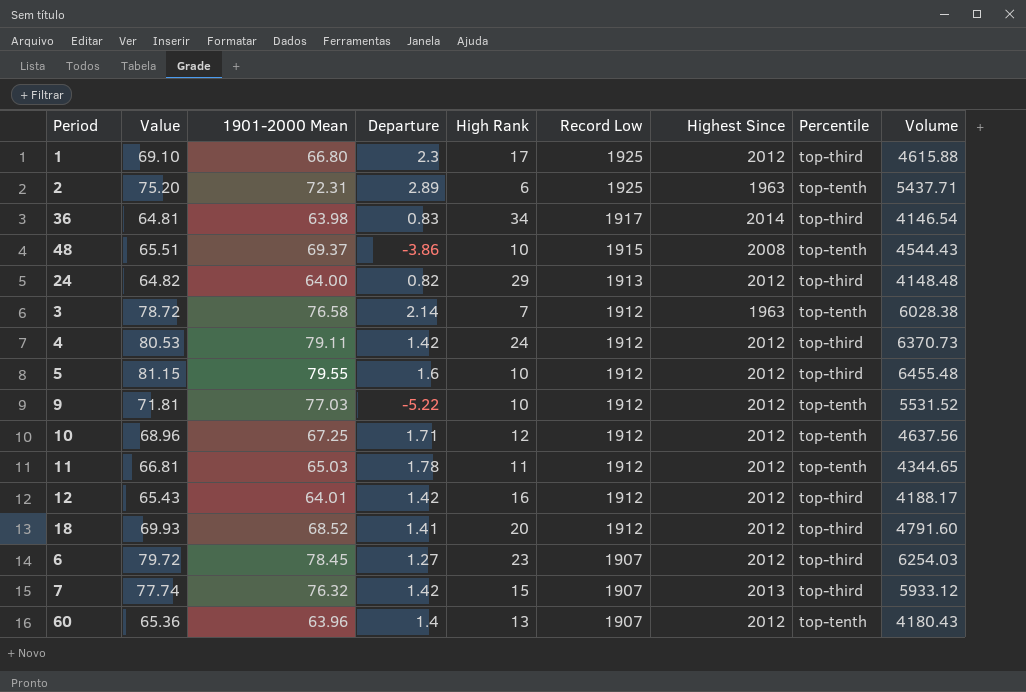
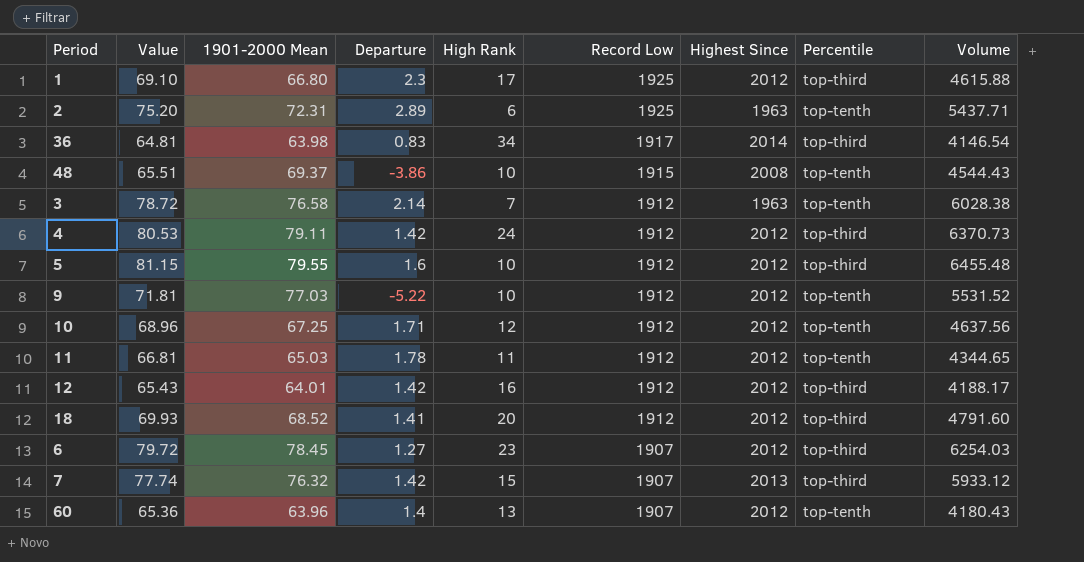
row 24: 64.82 | 64.00 | 0.82 | 29 | 1913 | 2012 | top-third | 4148.48 -> none

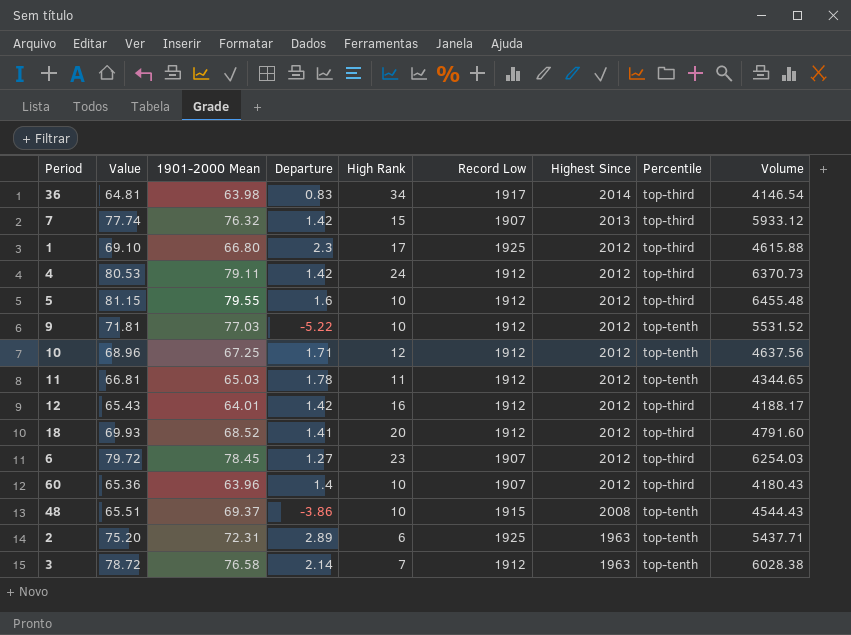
row order: Record Low descending -> Highest Since descending
60 | High Rank: 13 -> 10
60 | Percentile: top-tenth -> top-third

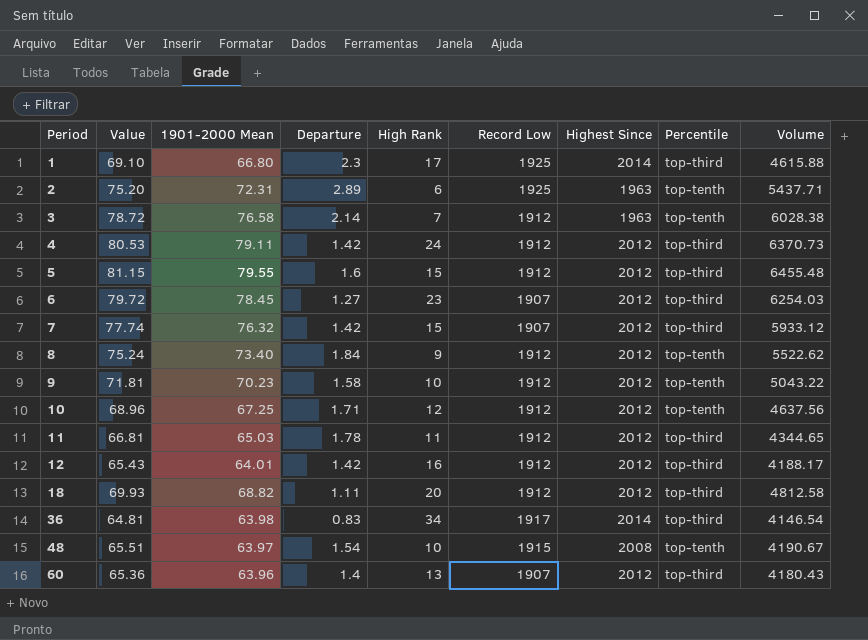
row order: Highest Since descending -> Period ascending
1 | Highest Since: 2012 -> 2014
5 | High Rank: 10 -> 15
7 | Highest Since: 2013 -> 2012
row 8: none -> 75.24 | 73.40 | 1.84 | 9 | 1912 | 2012 | top-tenth | 5522.62
9 | 1901-2000 Mean: 77.03 -> 70.23
9 | Departure: -5.22 -> 1.58
9 | Volume: 5531.52 -> 5043.22
11 | Percentile: top-tenth -> top-third
18 | 1901-2000 Mean: 68.52 -> 68.82
18 | Departure: 1.41 -> 1.11
18 | Volume: 4791.60 -> 4812.58
48 | 1901-2000 Mean: 69.37 -> 63.97
48 | Departure: -3.86 -> 1.54
48 | Volume: 4544.43 -> 4190.67
60 | High Rank: 10 -> 13

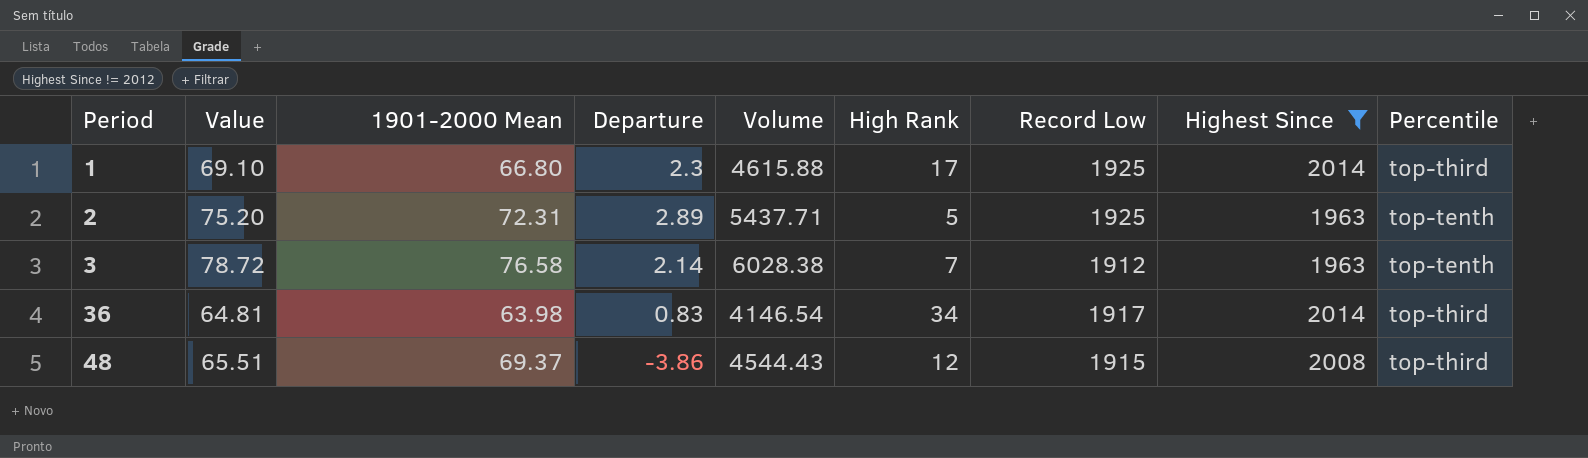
filter: none -> Highest Since != 2012
column Volume | position: 9 -> 5
2 | High Rank: 6 -> 5
48 | 1901-2000 Mean: 63.97 -> 69.37
48 | Departure: 1.54 -> -3.86
48 | Volume: 4190.67 -> 4544.43
48 | High Rank: 10 -> 12
48 | Percentile: top-tenth -> top-third

